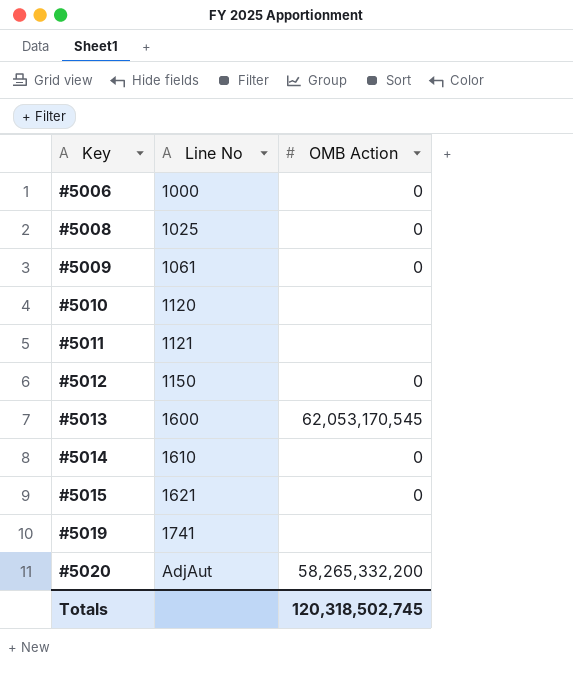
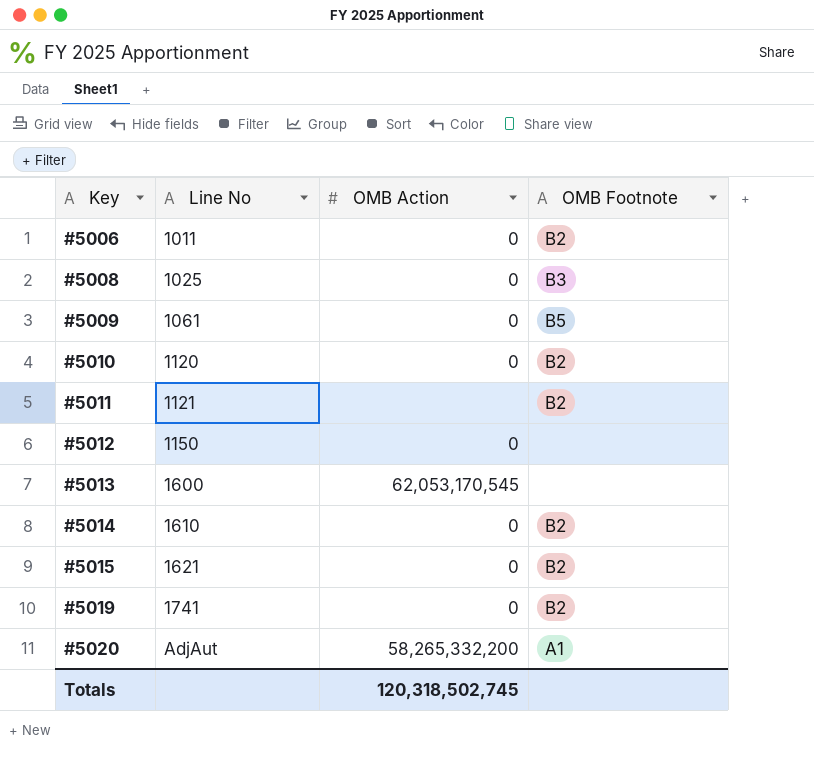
column OMB Footnote | position: none -> 4
#5006 | Line No: 1000 -> 1011
#5010 | OMB Action: none -> 0
#5019 | OMB Action: none -> 0

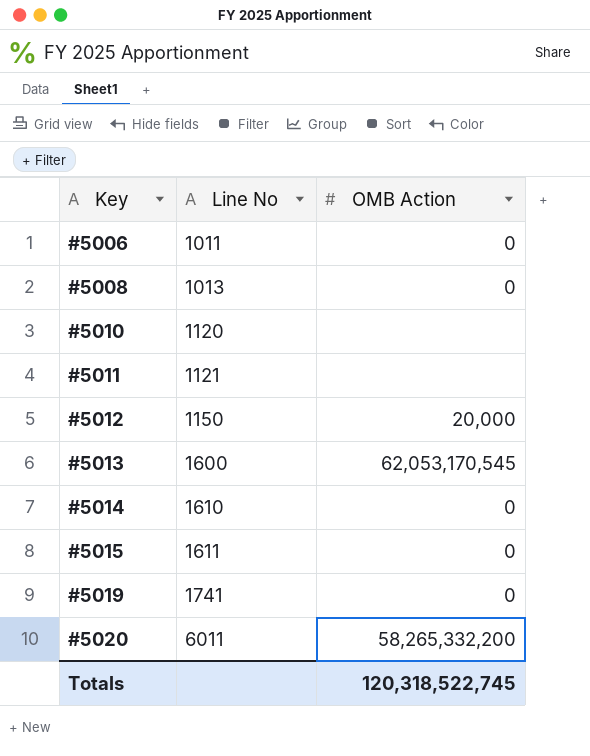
column OMB Footnote | position: 4 -> none
row #5009: 1061 | 0 | B5 -> none
#5008 | Line No: 1025 -> 1013
#5010 | OMB Action: 0 -> none
#5012 | OMB Action: 0 -> 20,000
#5015 | Line No: 1621 -> 1611
#5020 | Line No: AdjAut -> 6011
Totals | OMB Action: 120,318,502,745 -> 120,318,522,745

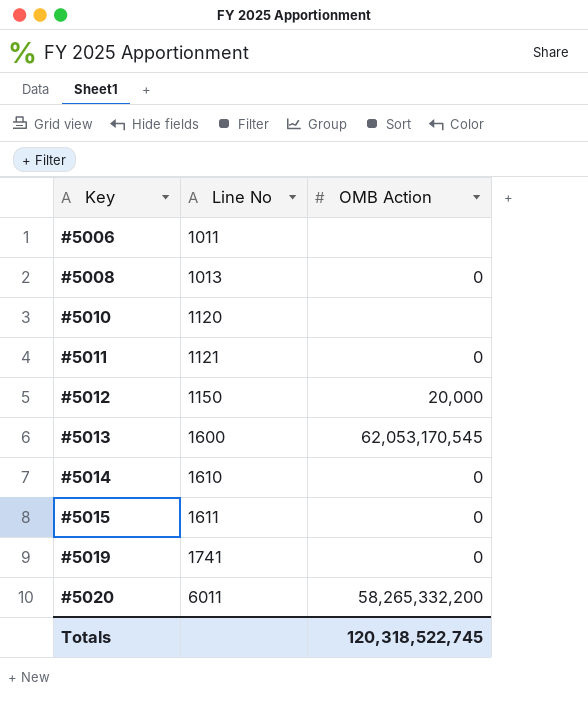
#5006 | OMB Action: 0 -> none
#5011 | OMB Action: none -> 0

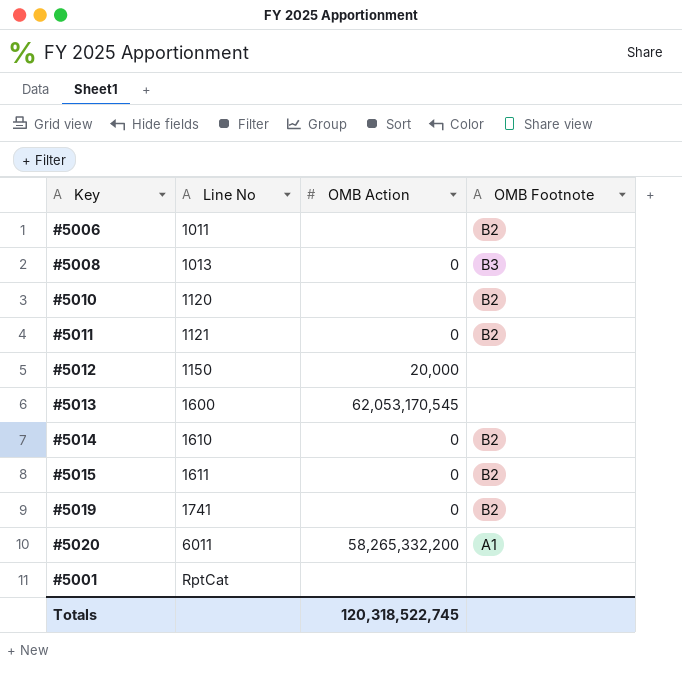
column OMB Footnote | position: none -> 4
row #5001: none -> RptCat | none | none

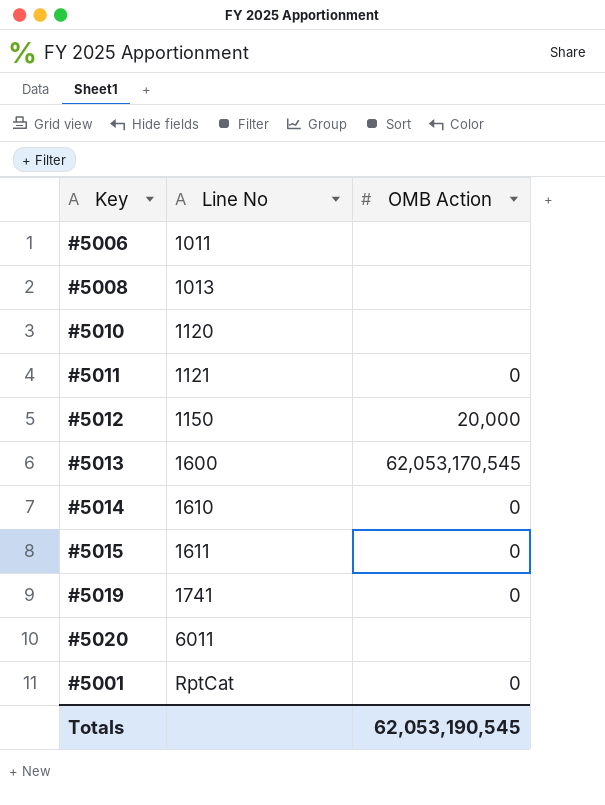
column OMB Footnote | position: 4 -> none
#5008 | OMB Action: 0 -> none
#5020 | OMB Action: 58,265,332,200 -> none
#5001 | OMB Action: none -> 0
Totals | OMB Action: 120,318,522,745 -> 62,053,190,545

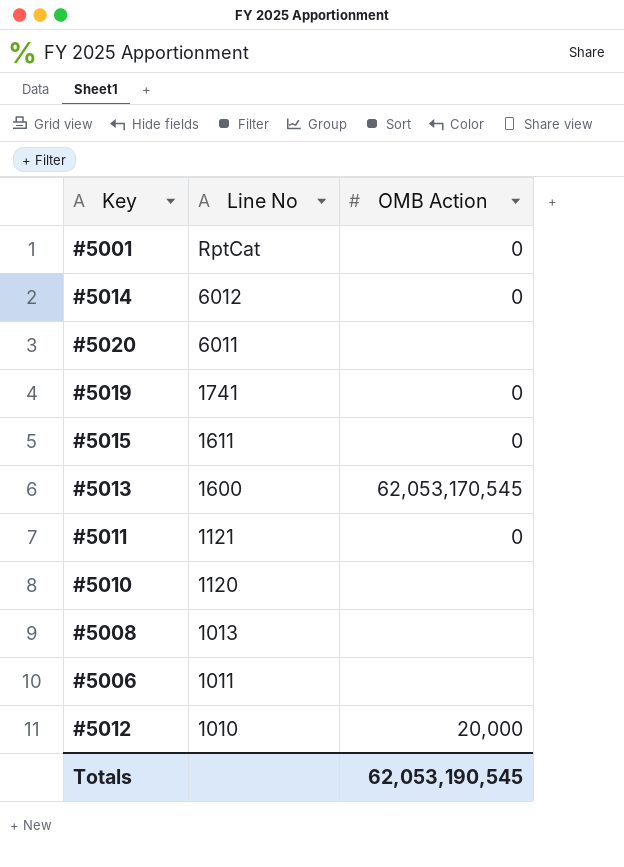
row order: Line No ascending -> Line No descending
#5014 | Line No: 1610 -> 6012
#5012 | Line No: 1150 -> 1010

